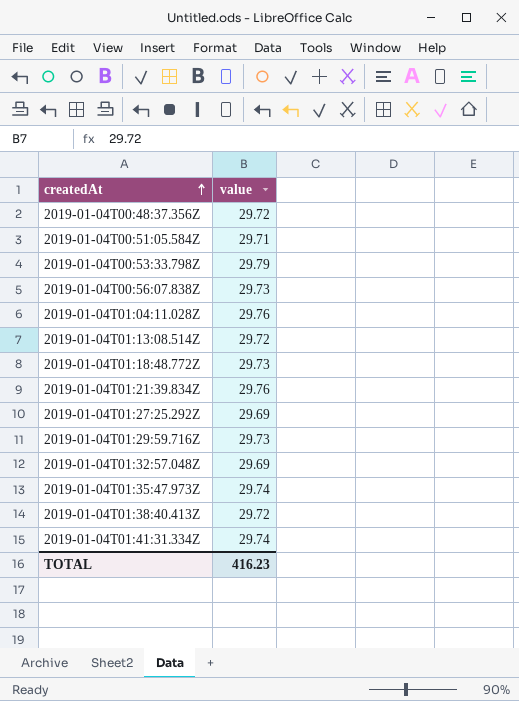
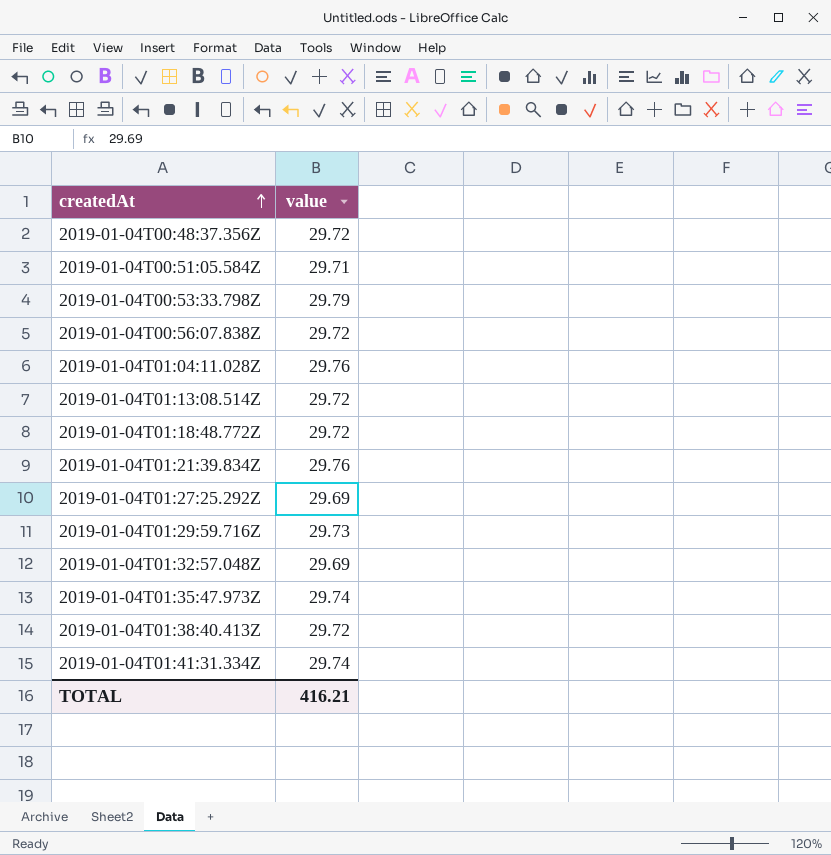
2019-01-04T00:56:07.838Z | value: 29.73 -> 29.72
2019-01-04T01:18:48.772Z | value: 29.73 -> 29.72
TOTAL | value: 416.23 -> 416.21

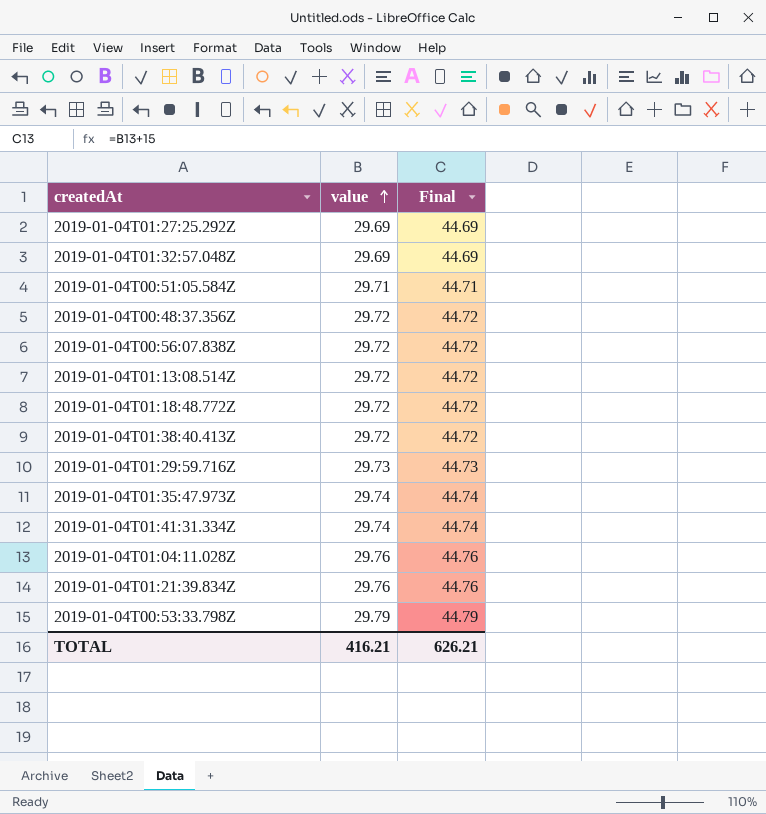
row order: createdAt ascending -> value ascending
column Final | formula: none -> [value] + 15

